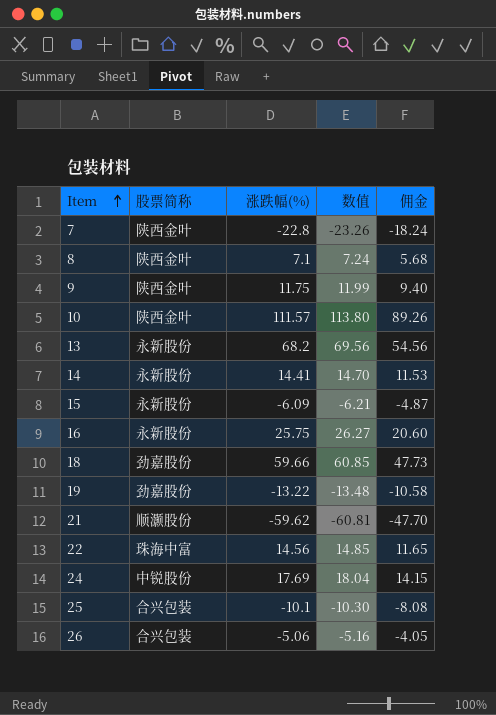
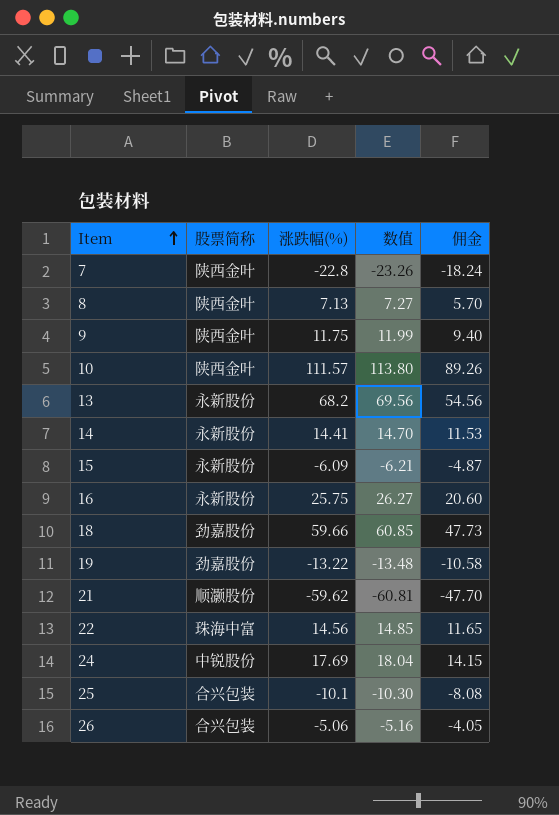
8 | 涨跌幅(%): 7.1 -> 7.13
8 | 数值: 7.24 -> 7.27
8 | 佣金: 5.68 -> 5.70

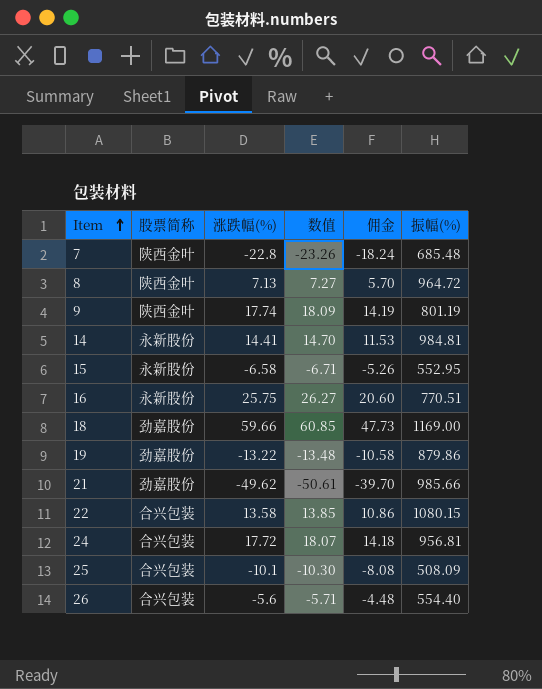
column 振幅(%) | position: none -> 6
row 10: 陕西金叶 | 111.57 | 113.80 | 89.26 -> none
row 13: 永新股份 | 68.2 | 69.56 | 54.56 -> none
9 | 涨跌幅(%): 11.75 -> 17.74
9 | 数值: 11.99 -> 18.09
9 | 佣金: 9.40 -> 14.19
15 | 涨跌幅(%): -6.09 -> -6.58
15 | 数值: -6.21 -> -6.71
15 | 佣金: -4.87 -> -5.26
21 | 股票简称: 顺灏股份 -> 劲嘉股份
21 | 涨跌幅(%): -59.62 -> -49.62
21 | 数值: -60.81 -> -50.61
21 | 佣金: -47.70 -> -39.70
22 | 股票简称: 珠海中富 -> 合兴包装
22 | 涨跌幅(%): 14.56 -> 13.58
22 | 数值: 14.85 -> 13.85
22 | 佣金: 11.65 -> 10.86
24 | 股票简称: 中锐股份 -> 合兴包装
24 | 涨跌幅(%): 17.69 -> 17.72
24 | 数值: 18.04 -> 18.07
24 | 佣金: 14.15 -> 14.18
26 | 涨跌幅(%): -5.06 -> -5.6
26 | 数值: -5.16 -> -5.71
26 | 佣金: -4.05 -> -4.48

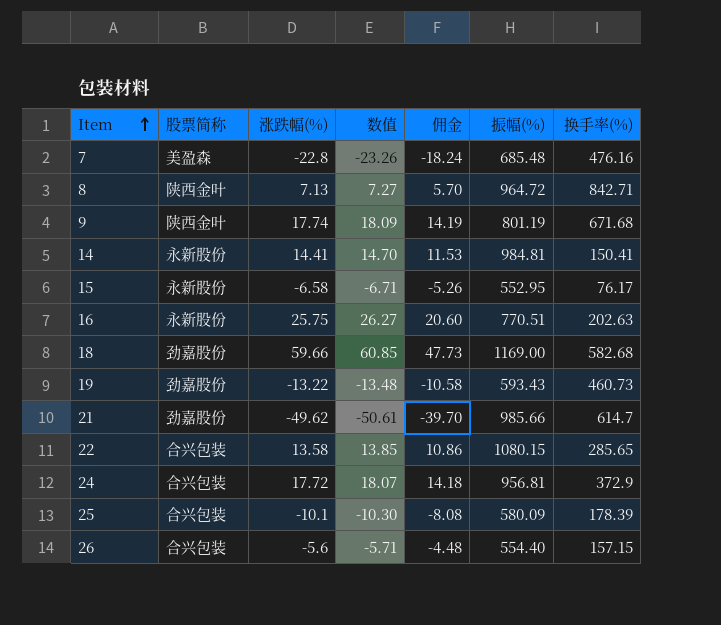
column 换手率(%) | position: none -> 7
7 | 股票简称: 陕西金叶 -> 美盈森
19 | 振幅(%): 879.86 -> 593.43
25 | 振幅(%): 508.09 -> 580.09

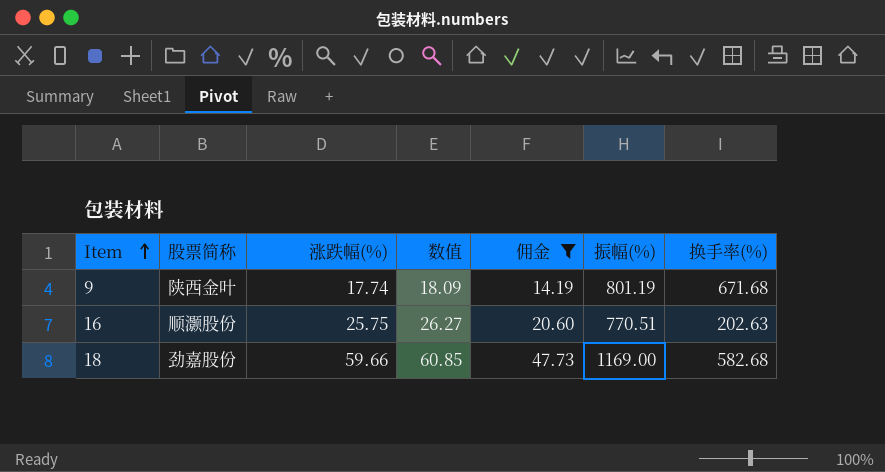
filter: none -> 佣金 >= 14.19
16 | 股票简称: 永新股份 -> 顺灏股份

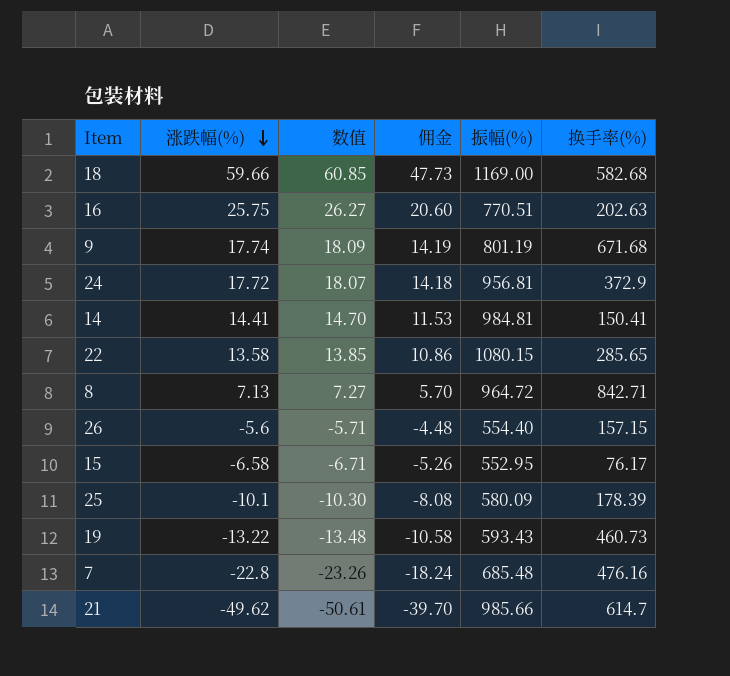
filter: 佣金 >= 14.19 -> none
row order: Item ascending -> 涨跌幅(%) descending
column 股票简称 | position: 2 -> none

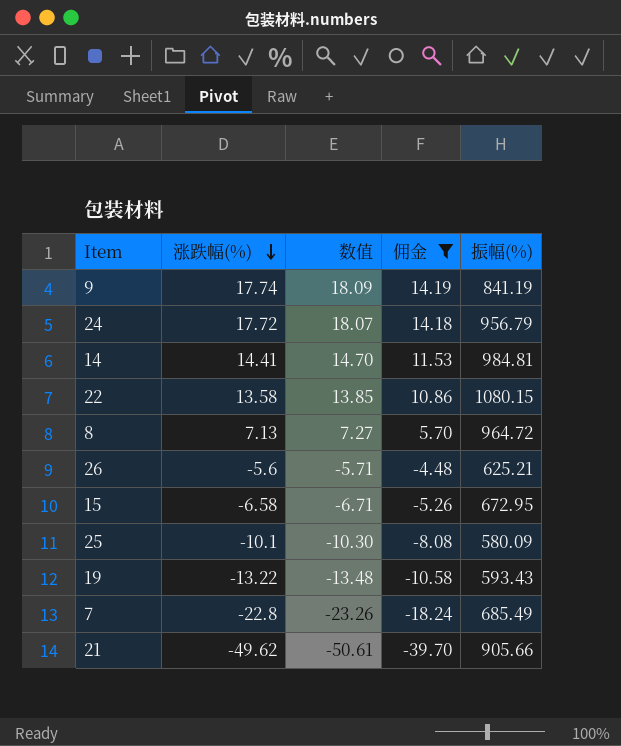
filter: none -> 佣金 <= 14.19
column 换手率(%) | position: 6 -> none
9 | 振幅(%): 801.19 -> 841.19
24 | 振幅(%): 956.81 -> 956.79
26 | 振幅(%): 554.40 -> 625.21
15 | 振幅(%): 552.95 -> 672.95
7 | 振幅(%): 685.48 -> 685.49
21 | 振幅(%): 985.66 -> 905.66

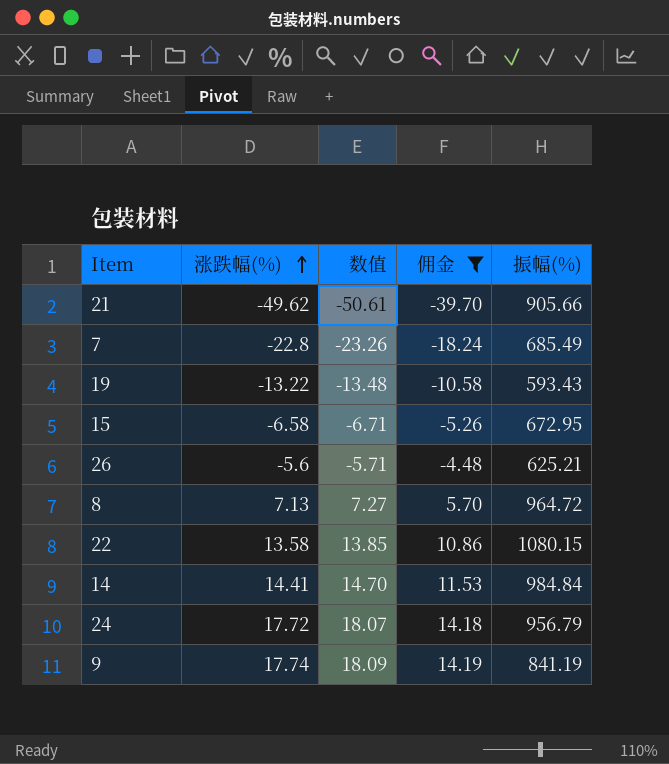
row order: 涨跌幅(%) descending -> 涨跌幅(%) ascending
row 25: -10.1 | -10.30 | -8.08 | 580.09 -> none
14 | 振幅(%): 984.81 -> 984.84

